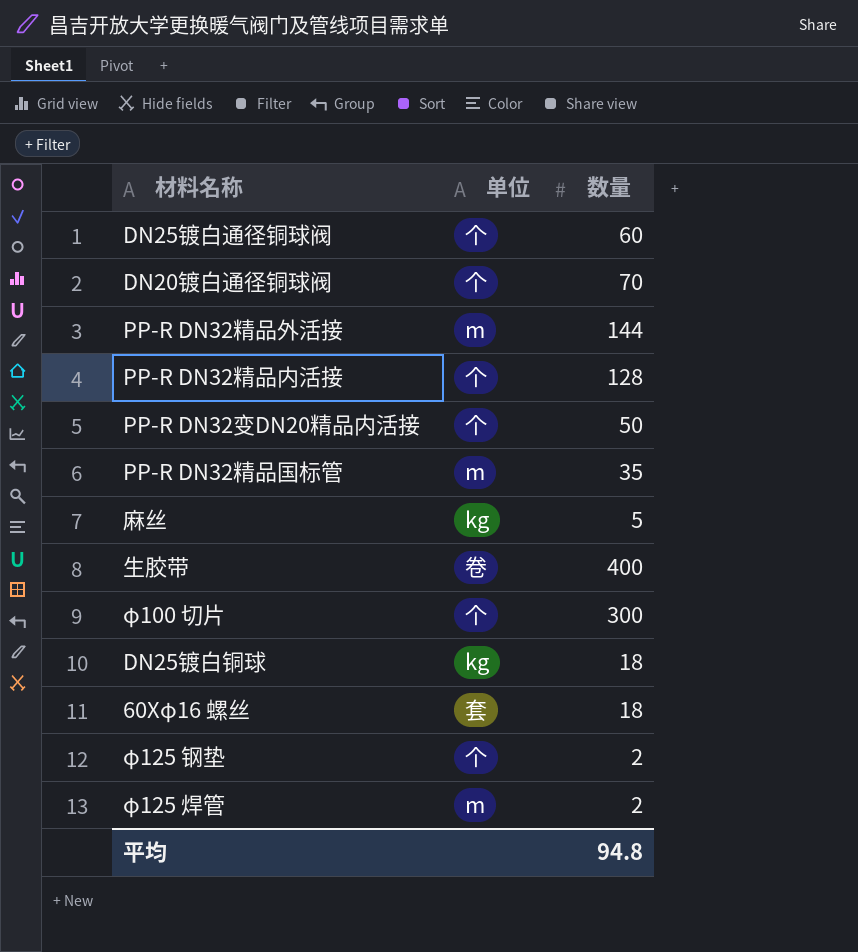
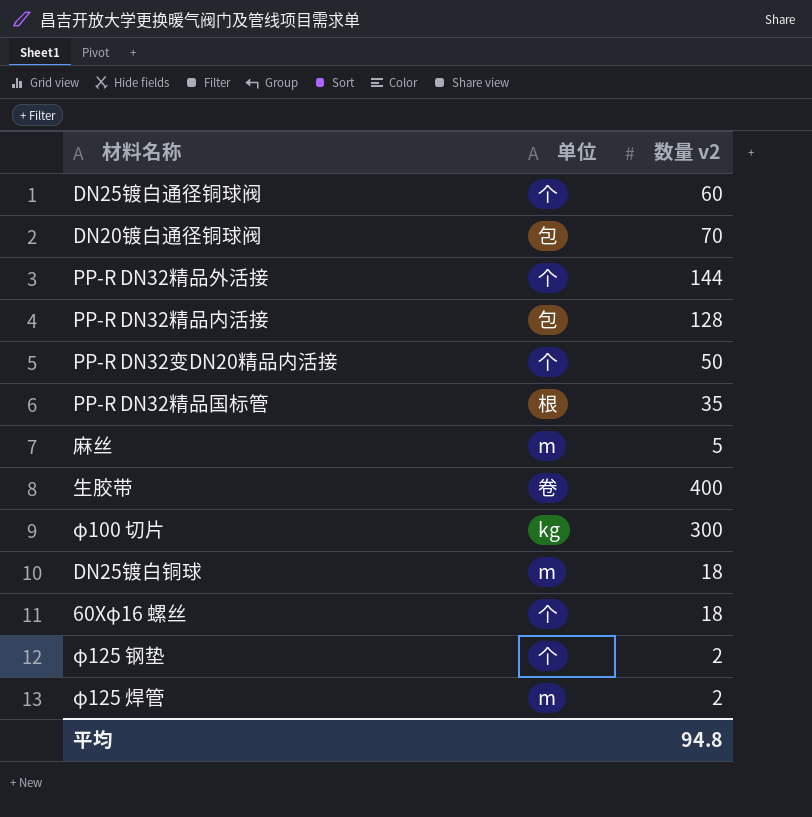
column name: 数量 -> 数量 v2
DN20镀白通径铜球阀 | 单位: 个 -> 包
PP-R DN32精品外活接 | 单位: m -> 个
PP-R DN32精品内活接 | 单位: 个 -> 包
PP-R DN32精品国标管 | 单位: m -> 根
麻丝 | 单位: kg -> m
φ100 切片 | 单位: 个 -> kg
DN25镀白铜球 | 单位: kg -> m
60Xφ16 螺丝 | 单位: 套 -> 个

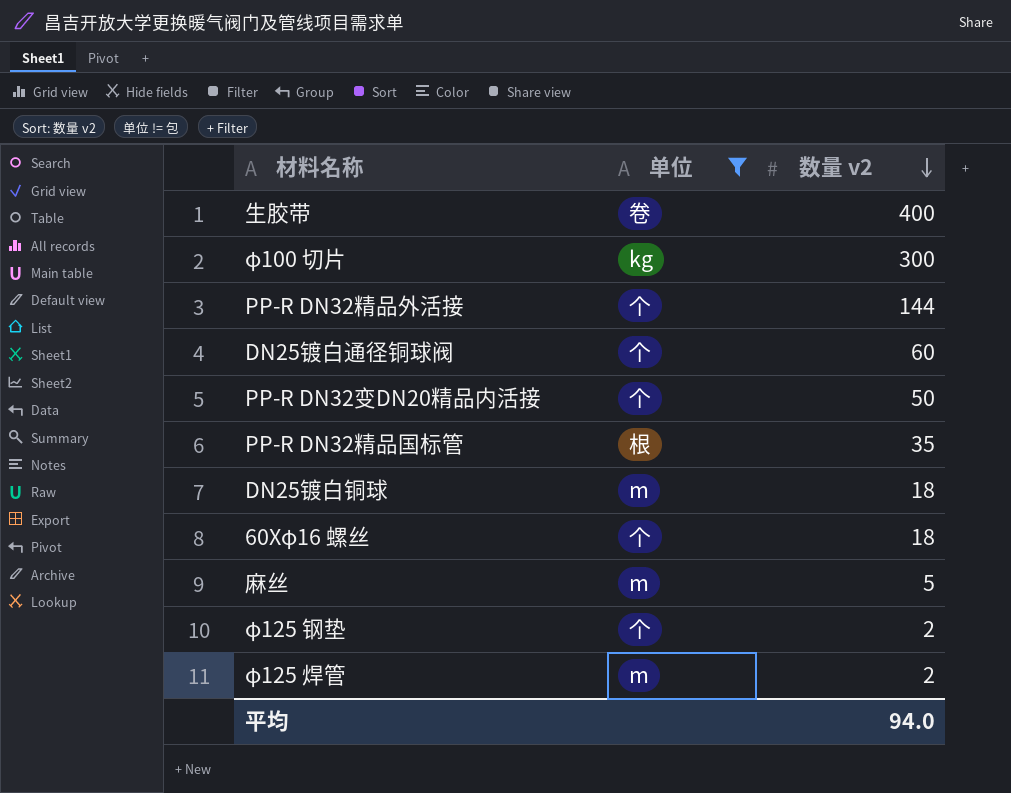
filter: none -> 单位 != 包
row order: none -> 数量 v2 descending
平均 | 数量 v2: 94.8 -> 94.0

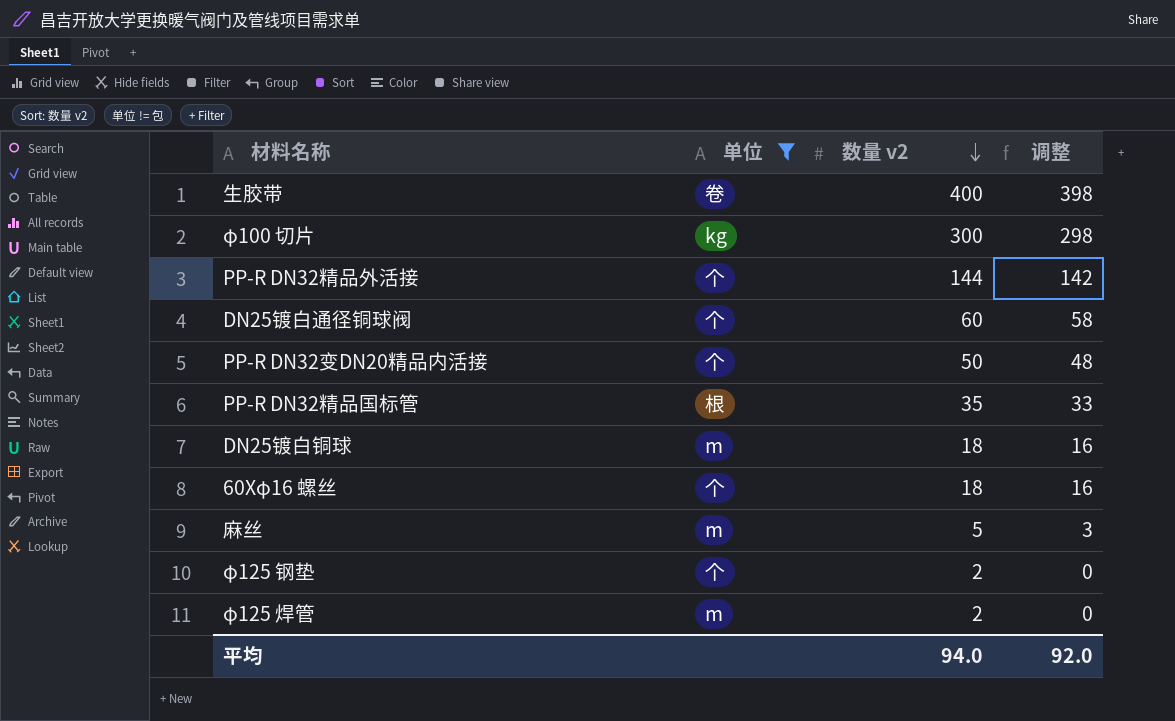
column 调整 | formula: none -> [数量 v2] - 2

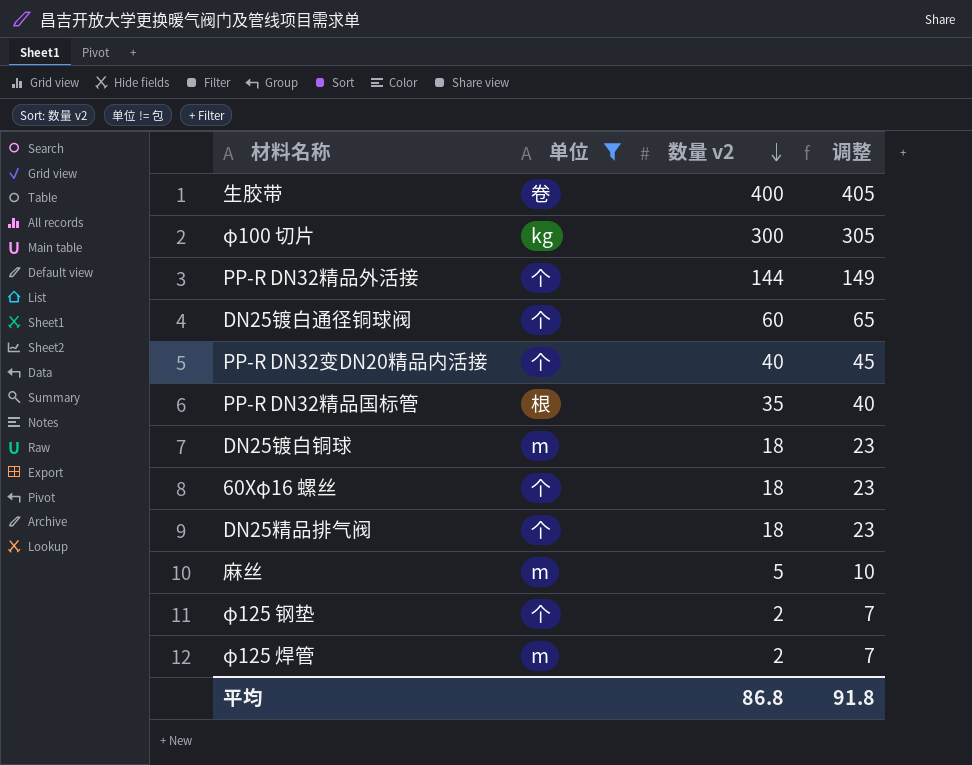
column 调整 | formula: [数量 v2] - 2 -> [数量 v2] + 5
PP-R DN32变DN20精品内活接 | 数量 v2: 50 -> 40
row DN25精品排气阀: none -> 个 | 18 | 23
平均 | 数量 v2: 94.0 -> 86.8
平均 | 调整: 92.0 -> 91.8

